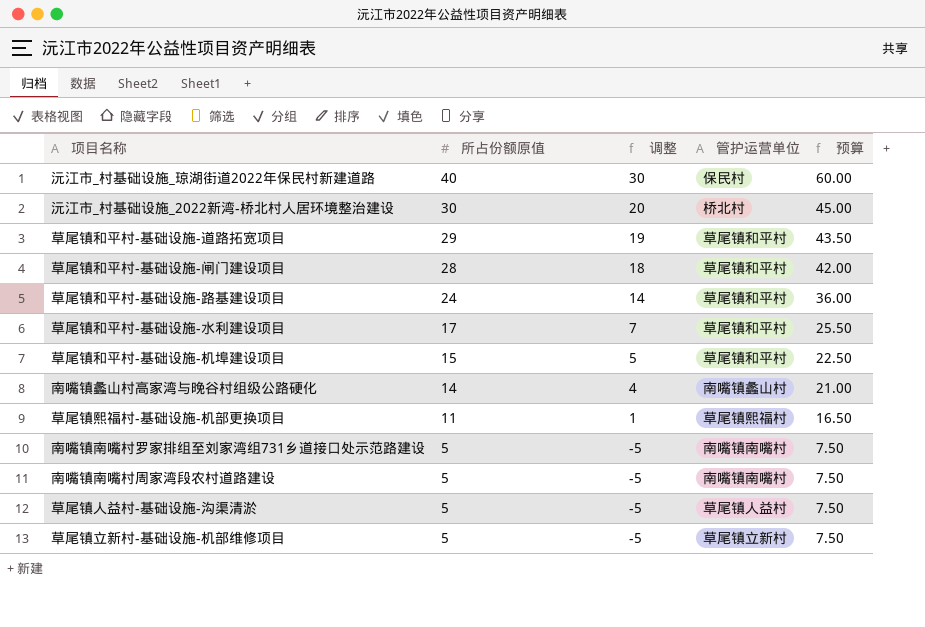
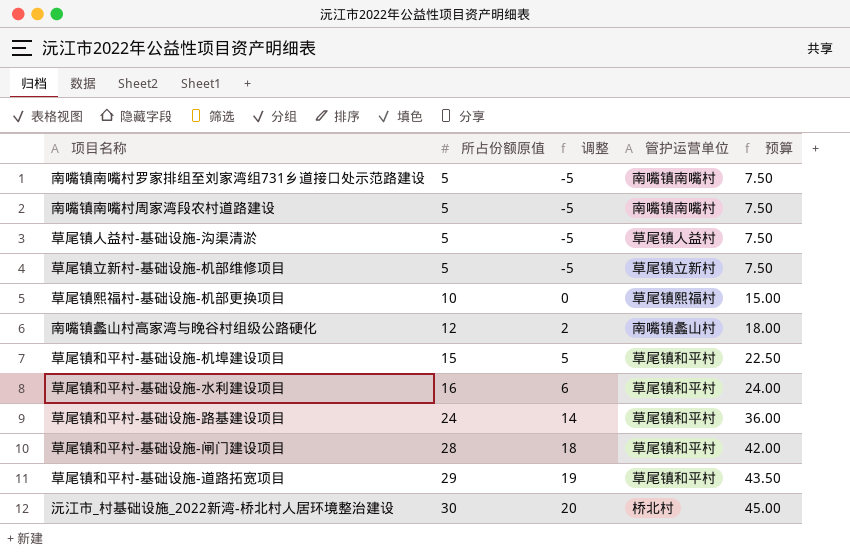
row order: 所占份额原值 descending -> 所占份额原值 ascending
row 沅江市_村基础设施_琼湖街道2022年保民村新建道路: 40 | 30 | 保民村 | 60.00 -> none
草尾镇熙福村-基础设施-机部更换项目 | 所占份额原值: 11 -> 10
草尾镇熙福村-基础设施-机部更换项目 | 调整: 1 -> 0
草尾镇熙福村-基础设施-机部更换项目 | 预算: 16.50 -> 15.00
南嘴镇蠡山村高家湾与晚谷村组级公路硬化 | 所占份额原值: 14 -> 12
南嘴镇蠡山村高家湾与晚谷村组级公路硬化 | 调整: 4 -> 2
南嘴镇蠡山村高家湾与晚谷村组级公路硬化 | 预算: 21.00 -> 18.00
草尾镇和平村-基础设施-水利建设项目 | 所占份额原值: 17 -> 16
草尾镇和平村-基础设施-水利建设项目 | 调整: 7 -> 6
草尾镇和平村-基础设施-水利建设项目 | 预算: 25.50 -> 24.00

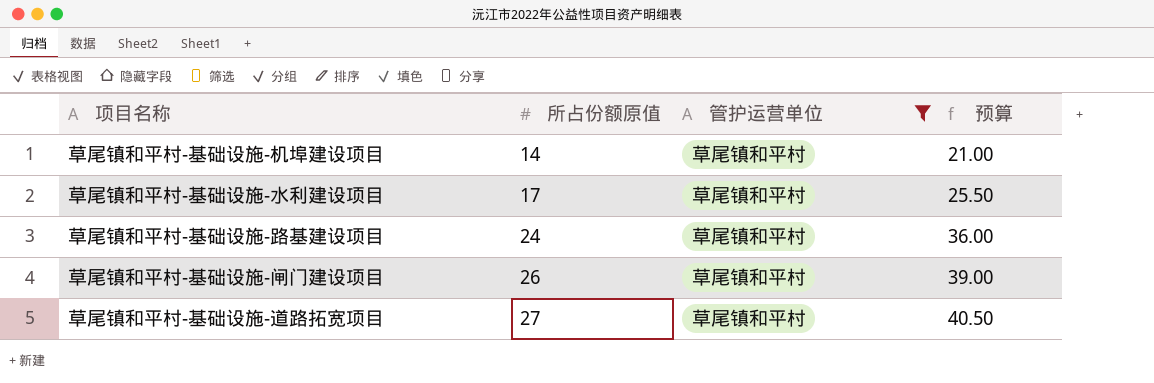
filter: none -> 管护运营单位 = 草尾镇和平村
column 调整 | formula: [所占份额原值] - 10 -> none
草尾镇和平村-基础设施-机埠建设项目 | 所占份额原值: 15 -> 14
草尾镇和平村-基础设施-机埠建设项目 | 预算: 22.50 -> 21.00
草尾镇和平村-基础设施-水利建设项目 | 所占份额原值: 16 -> 17
草尾镇和平村-基础设施-水利建设项目 | 预算: 24.00 -> 25.50
草尾镇和平村-基础设施-闸门建设项目 | 所占份额原值: 28 -> 26
草尾镇和平村-基础设施-闸门建设项目 | 预算: 42.00 -> 39.00
草尾镇和平村-基础设施-道路拓宽项目 | 所占份额原值: 29 -> 27
草尾镇和平村-基础设施-道路拓宽项目 | 预算: 43.50 -> 40.50

